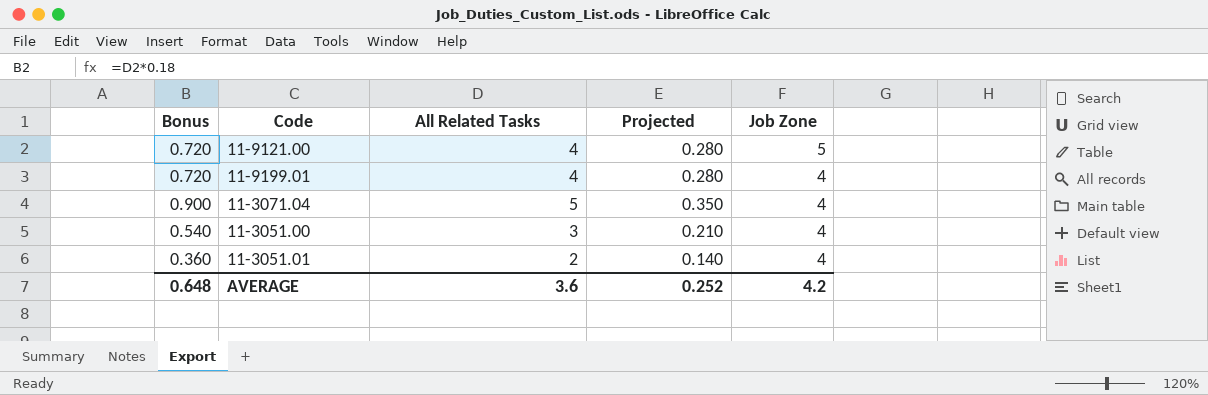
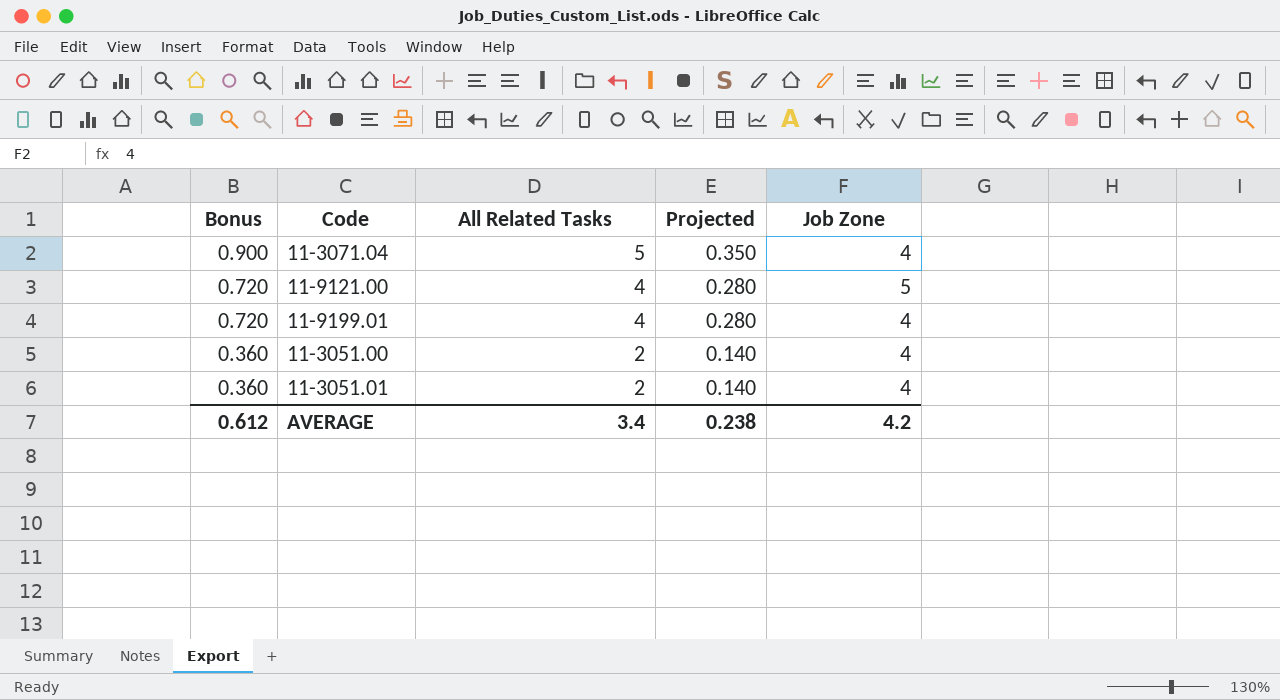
row order: Job Zone descending -> Bonus descending
11-3051.00 | Bonus: 0.540 -> 0.360
11-3051.00 | All Related Tasks: 3 -> 2
11-3051.00 | Projected: 0.210 -> 0.140
AVERAGE | Bonus: 0.648 -> 0.612
AVERAGE | All Related Tasks: 3.6 -> 3.4
AVERAGE | Projected: 0.252 -> 0.238

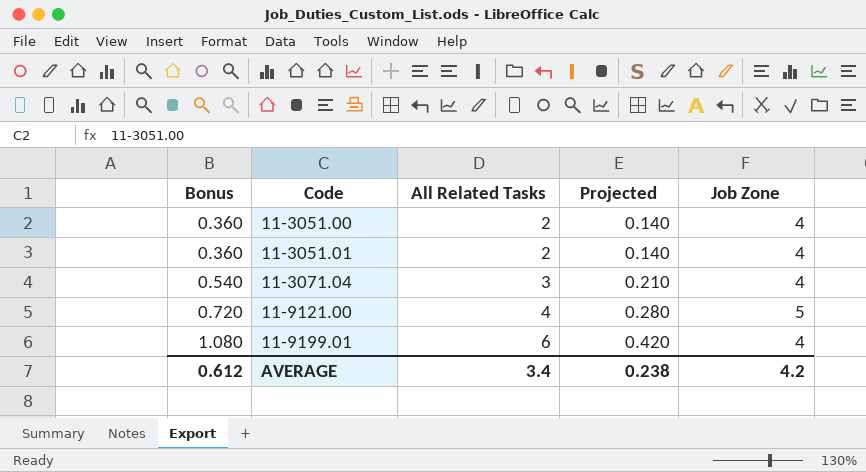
row order: Bonus descending -> Bonus ascending
11-3071.04 | Bonus: 0.900 -> 0.540
11-3071.04 | All Related Tasks: 5 -> 3
11-3071.04 | Projected: 0.350 -> 0.210
11-9199.01 | Bonus: 0.720 -> 1.080
11-9199.01 | All Related Tasks: 4 -> 6
11-9199.01 | Projected: 0.280 -> 0.420

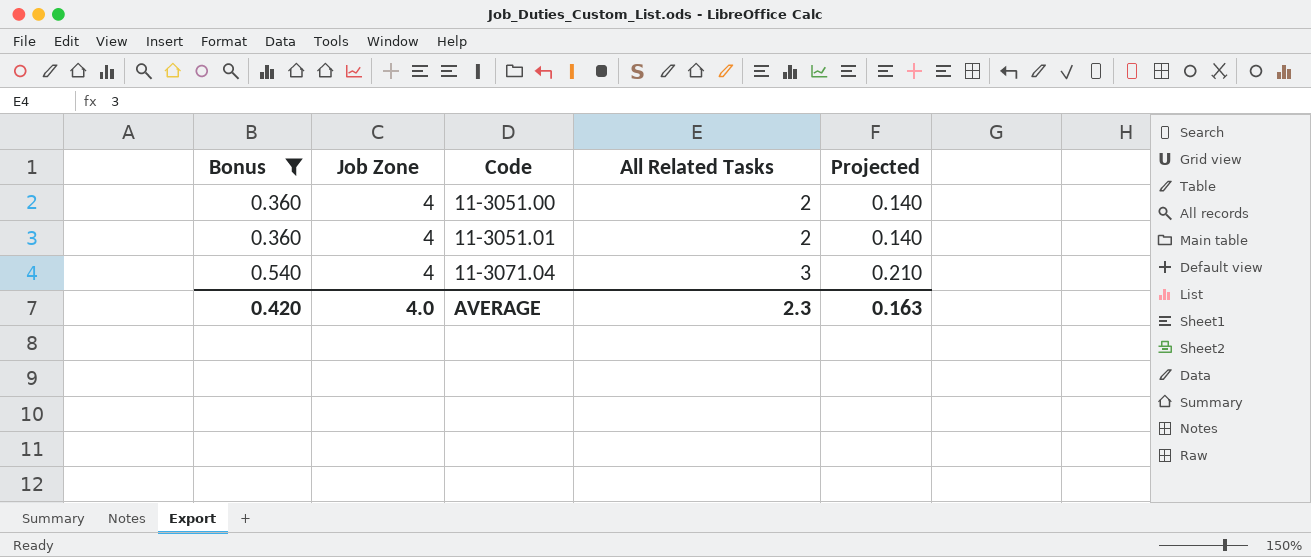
filter: none -> Bonus <= 0.540
column Job Zone | position: 5 -> 2
AVERAGE | Bonus: 0.612 -> 0.420
AVERAGE | Job Zone: 4.2 -> 4.0
AVERAGE | All Related Tasks: 3.4 -> 2.3
AVERAGE | Projected: 0.238 -> 0.163

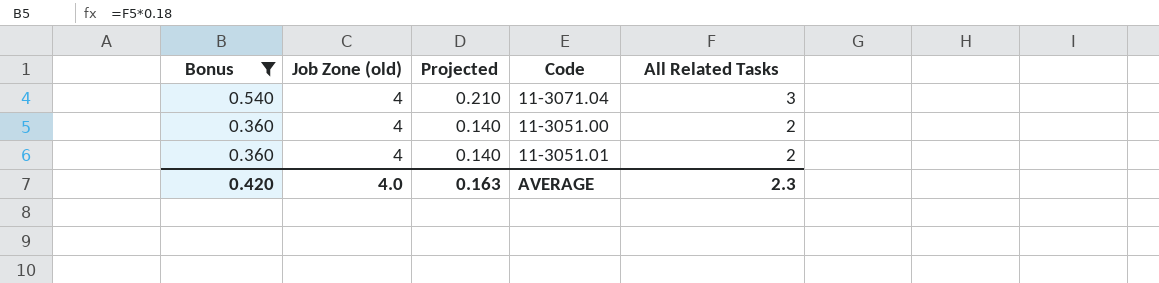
row order: Bonus ascending -> Bonus descending
column name: Job Zone -> Job Zone (old)
column Projected | position: 5 -> 3

